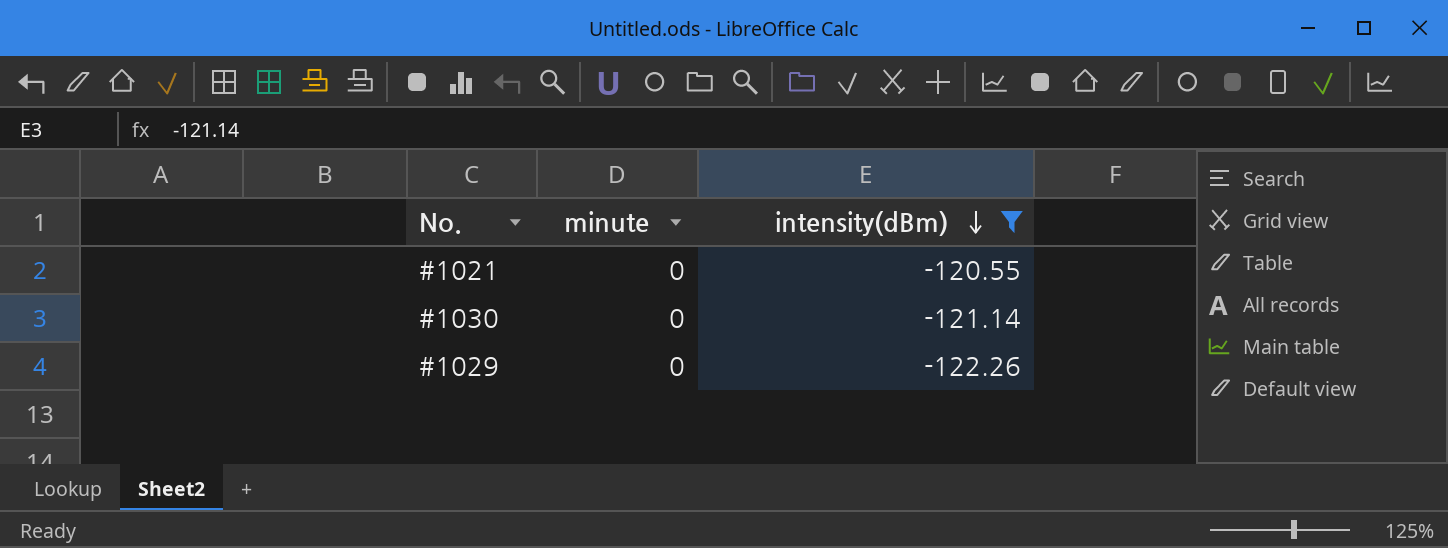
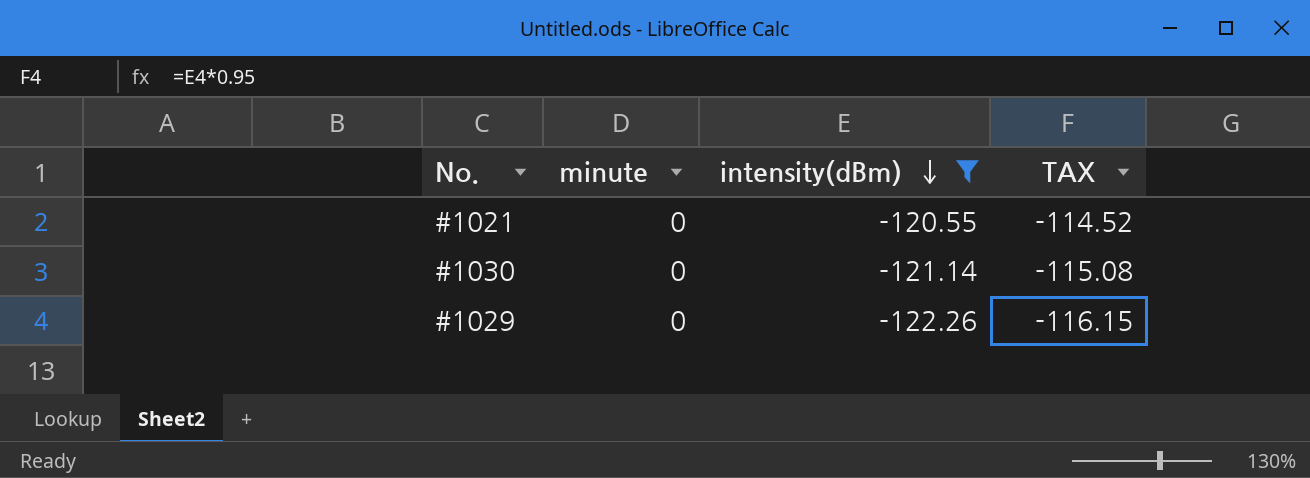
column TAX | formula: none -> [intensity(dBm)] * 0.95

